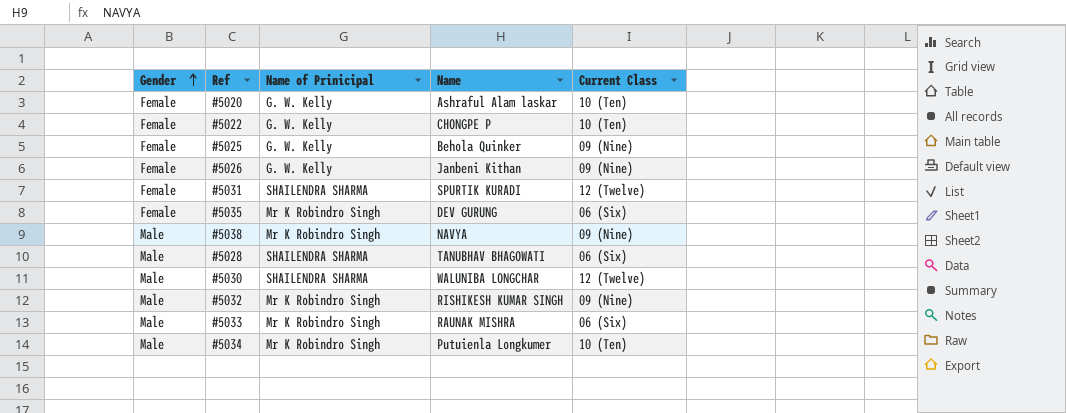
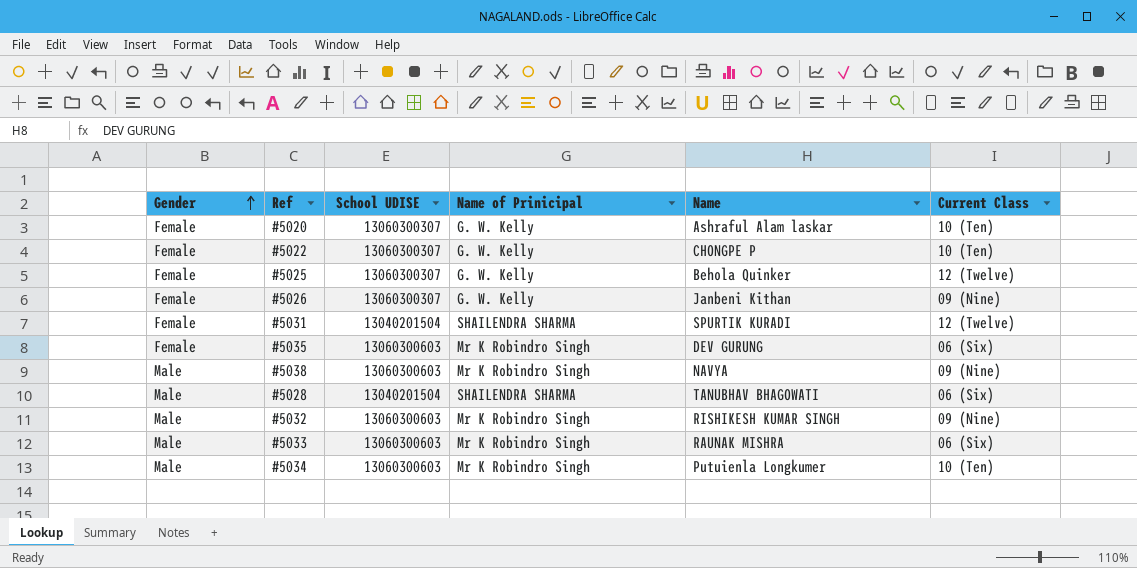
column School UDISE | position: none -> 3
row #5030: Male | SHAILENDRA SHARMA | WALUNIBA LONGCHAR | 12 (Twelve) -> none
#5025 | Current Class: 09 (Nine) -> 12 (Twelve)

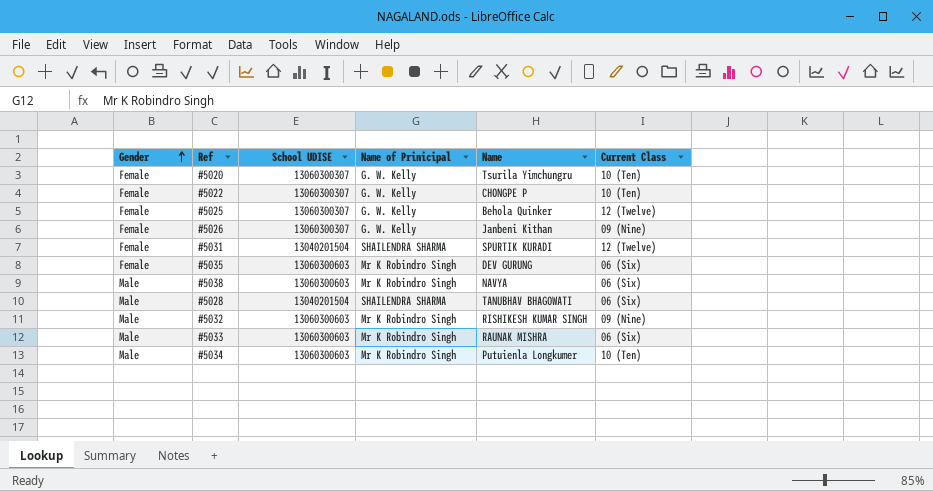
#5020 | Name: Ashraful Alam laskar -> Tsurila Yimchungru
#5038 | Current Class: 09 (Nine) -> 06 (Six)

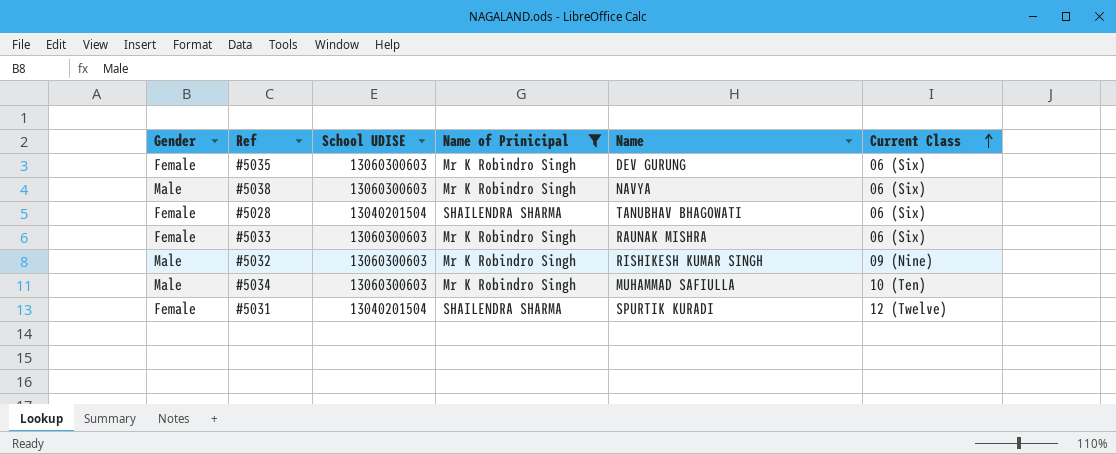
filter: none -> Name of Prinicipal != G. W. Kelly
row order: Gender ascending -> Current Class ascending
#5028 | Gender: Male -> Female
#5033 | Gender: Male -> Female
#5034 | Name: Putuienla Longkumer -> MUHAMMAD SAFIULLA

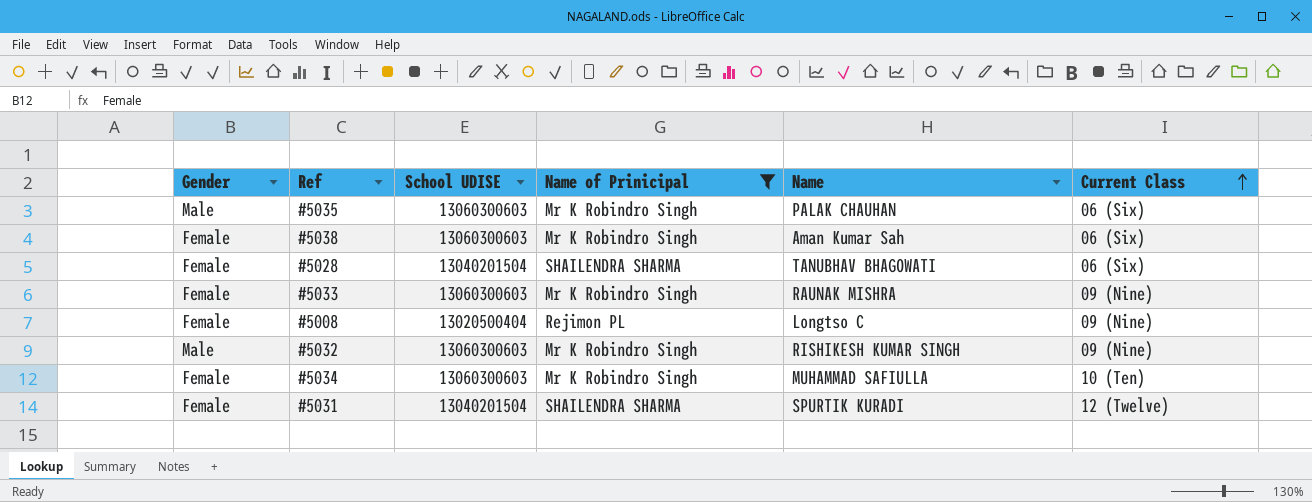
#5035 | Gender: Female -> Male
#5035 | Name: DEV GURUNG -> PALAK CHAUHAN
#5038 | Gender: Male -> Female
#5038 | Name: NAVYA -> Aman Kumar Sah
#5033 | Current Class: 06 (Six) -> 09 (Nine)
row #5008: none -> Female | 13020500404 | Rejimon PL | Longtso C | 09 (Nine)
#5034 | Gender: Male -> Female

